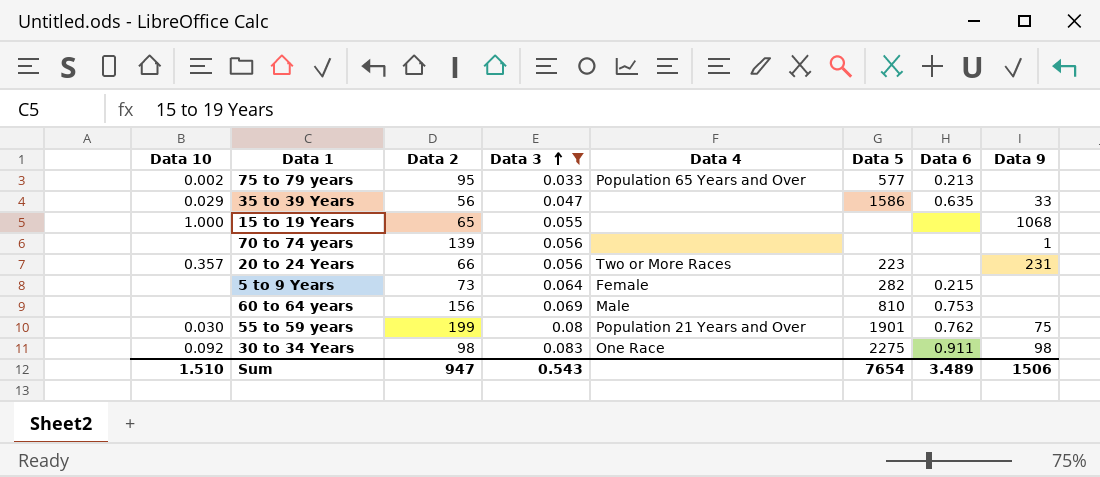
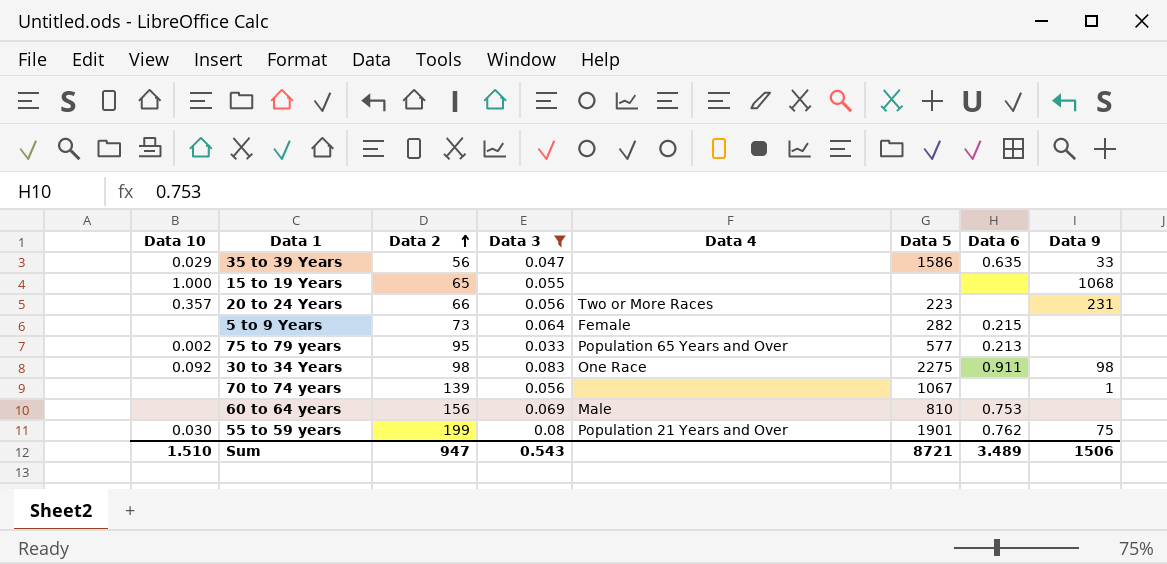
row order: Data 3 ascending -> Data 2 ascending
70 to 74 years | Data 5: none -> 1067
Sum | Data 5: 7654 -> 8721

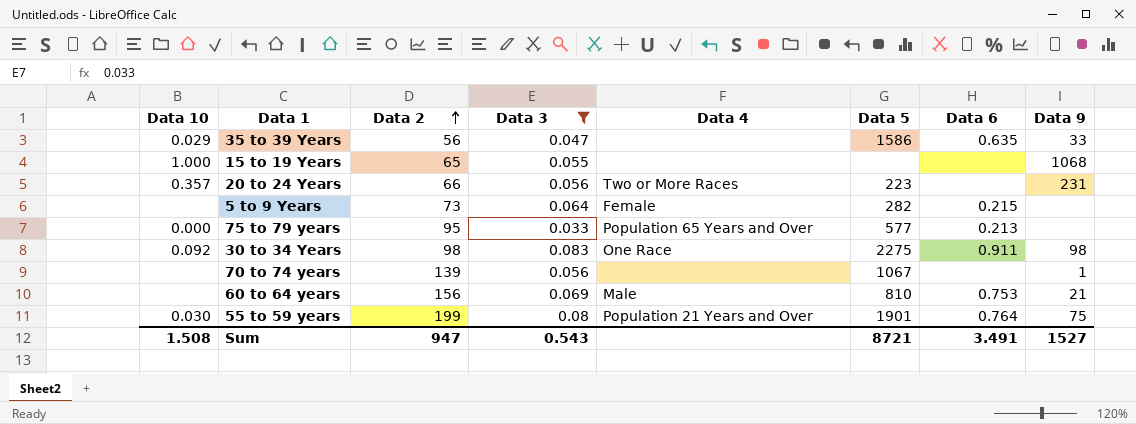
75 to 79 years | Data 10: 0.002 -> 0.000
60 to 64 years | Data 9: none -> 21
55 to 59 years | Data 6: 0.762 -> 0.764
Sum | Data 10: 1.510 -> 1.508
Sum | Data 6: 3.489 -> 3.491
Sum | Data 9: 1506 -> 1527

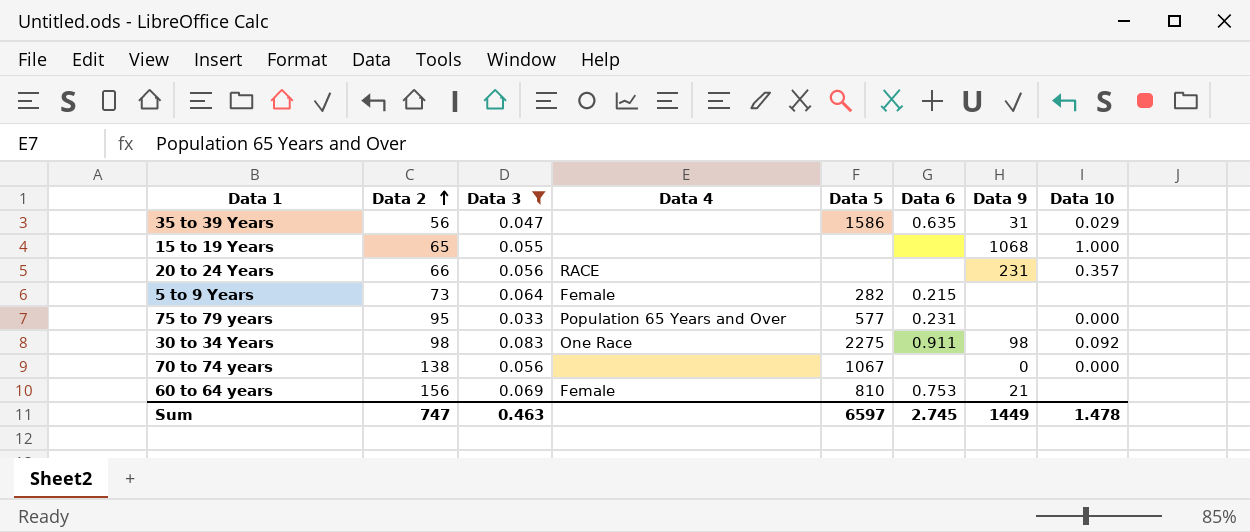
column Data 10 | position: 1 -> 8
row 55 to 59 years: 0.030 | 199 | 0.08 | Population 21 Years and Over | 1901 | 0.764 | 75 -> none
35 to 39 Years | Data 9: 33 -> 31
20 to 24 Years | Data 4: Two or More Races -> RACE
20 to 24 Years | Data 5: 223 -> none
75 to 79 years | Data 6: 0.213 -> 0.231
70 to 74 years | Data 2: 139 -> 138
70 to 74 years | Data 9: 1 -> 0
70 to 74 years | Data 10: none -> 0.000
60 to 64 years | Data 4: Male -> Female
Sum | Data 2: 947 -> 747
Sum | Data 3: 0.543 -> 0.463
Sum | Data 5: 8721 -> 6597
Sum | Data 6: 3.491 -> 2.745
Sum | Data 9: 1527 -> 1449
Sum | Data 10: 1.508 -> 1.478

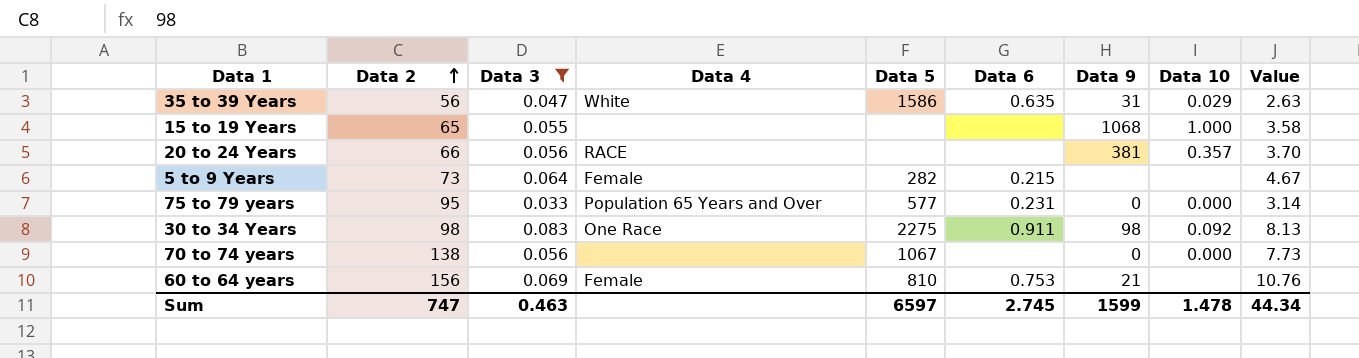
column Value | formula: none -> [Data 2] * [Data 3]
35 to 39 Years | Data 4: none -> White
20 to 24 Years | Data 9: 231 -> 381
75 to 79 years | Data 9: none -> 0
Sum | Data 9: 1449 -> 1599

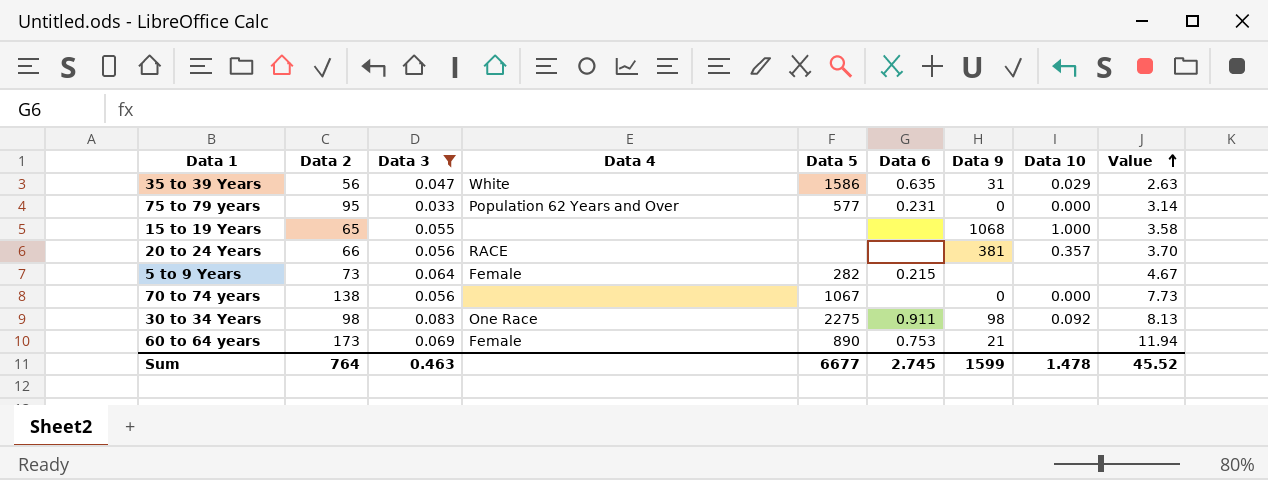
row order: Data 2 ascending -> Value ascending
75 to 79 years | Data 4: Population 65 Years and Over -> Population 62 Years and Over
60 to 64 years | Data 2: 156 -> 173
60 to 64 years | Data 5: 810 -> 890
60 to 64 years | Value: 10.76 -> 11.94
Sum | Data 2: 747 -> 764
Sum | Data 5: 6597 -> 6677
Sum | Value: 44.34 -> 45.52

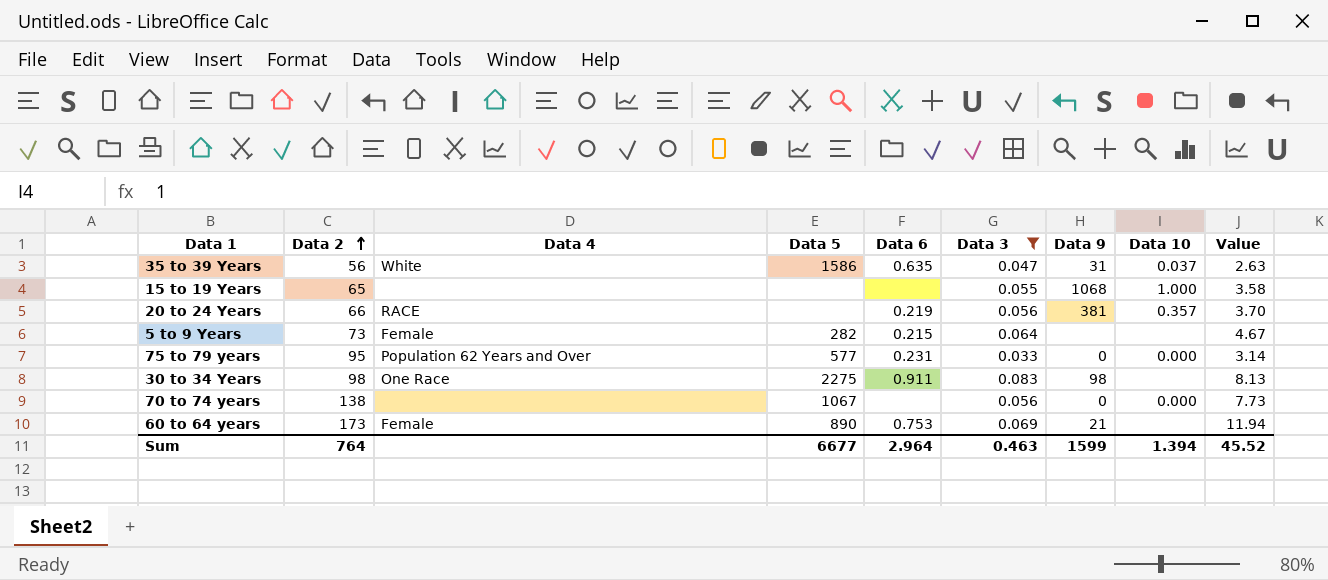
row order: Value ascending -> Data 2 ascending
column Data 3 | position: 3 -> 6
35 to 39 Years | Data 10: 0.029 -> 0.037
20 to 24 Years | Data 6: none -> 0.219
30 to 34 Years | Data 10: 0.092 -> none
Sum | Data 6: 2.745 -> 2.964
Sum | Data 10: 1.478 -> 1.394

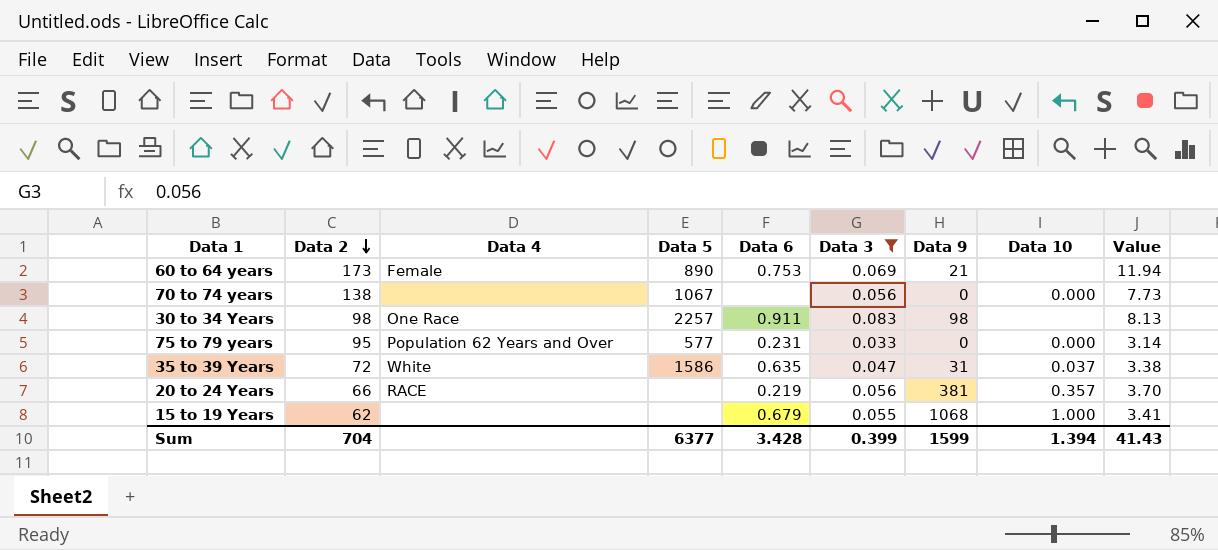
row order: Data 2 ascending -> Data 2 descending
row 5 to 9 Years: 73 | Female | 282 | 0.215 | 0.064 | none | none | 4.67 -> none
30 to 34 Years | Data 5: 2275 -> 2257
35 to 39 Years | Data 2: 56 -> 72
35 to 39 Years | Value: 2.63 -> 3.38
15 to 19 Years | Data 2: 65 -> 62
15 to 19 Years | Data 6: none -> 0.679
15 to 19 Years | Value: 3.58 -> 3.41
Sum | Data 2: 764 -> 704
Sum | Data 5: 6677 -> 6377
Sum | Data 6: 2.964 -> 3.428
Sum | Data 3: 0.463 -> 0.399
Sum | Value: 45.52 -> 41.43

